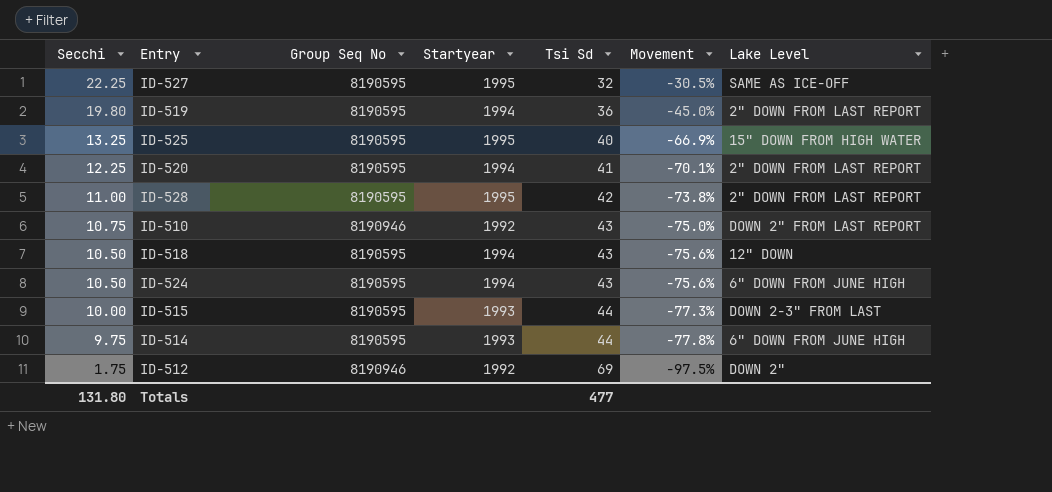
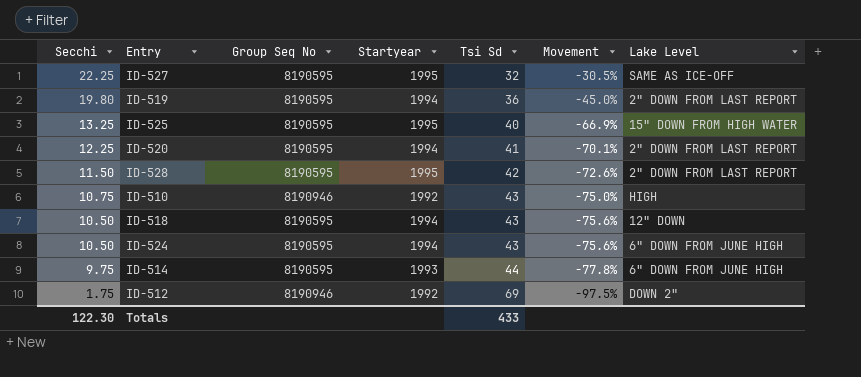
row ID-515: 10.00 | 8190595 | 1993 | 44 | -77.3% | DOWN 2-3" FROM LAST -> none
ID-528 | Secchi: 11.00 -> 11.50
ID-528 | Movement: -73.8% -> -72.6%
ID-510 | Lake Level: DOWN 2" FROM LAST REPORT -> HIGH
Totals | Secchi: 131.80 -> 122.30
Totals | Tsi Sd: 477 -> 433

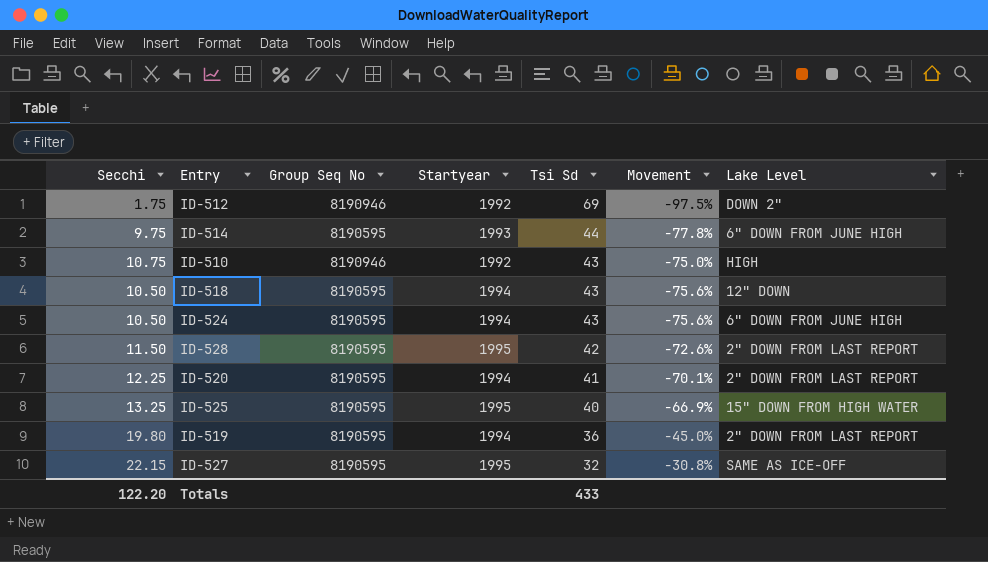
row order: Secchi descending -> Tsi Sd descending
ID-527 | Secchi: 22.25 -> 22.15
ID-527 | Movement: -30.5% -> -30.8%
Totals | Secchi: 122.30 -> 122.20

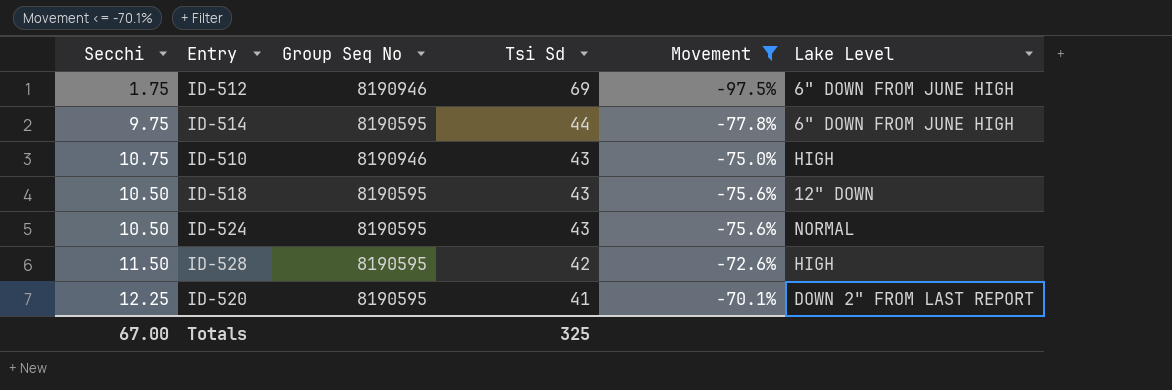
filter: none -> Movement <= -70.1%
column Startyear | position: 4 -> none
ID-512 | Lake Level: DOWN 2" -> 6" DOWN FROM JUNE HIGH
ID-524 | Lake Level: 6" DOWN FROM JUNE HIGH -> NORMAL
ID-528 | Lake Level: 2" DOWN FROM LAST REPORT -> HIGH
ID-520 | Lake Level: 2" DOWN FROM LAST REPORT -> DOWN 2" FROM LAST REPORT
Totals | Secchi: 122.20 -> 67.00
Totals | Tsi Sd: 433 -> 325

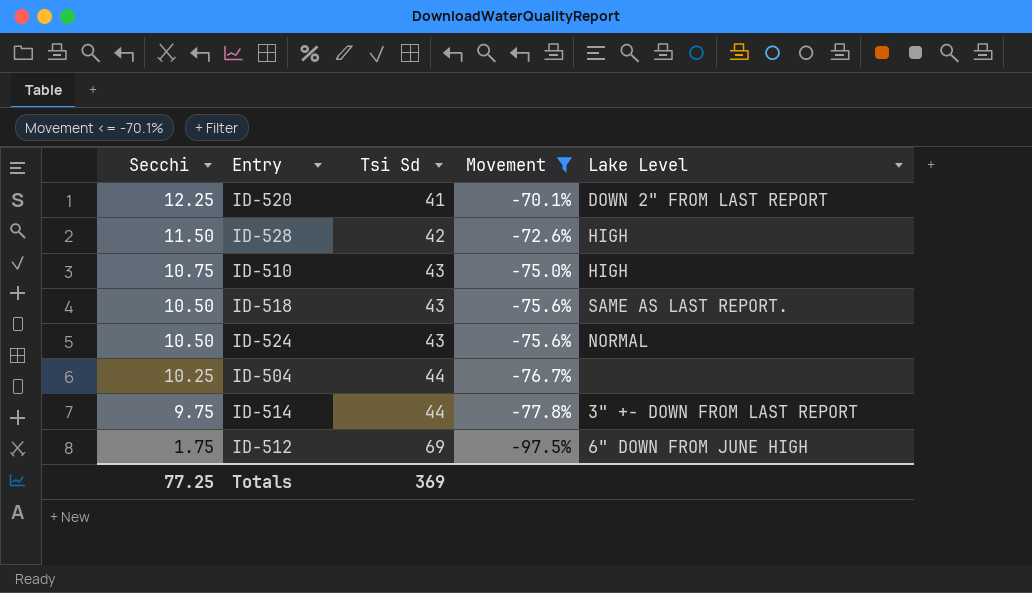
row order: Tsi Sd descending -> Secchi descending
column Group Seq No | position: 3 -> none
ID-518 | Lake Level: 12" DOWN -> SAME AS LAST REPORT.
row ID-504: none -> 10.25 | 44 | -76.7% | none
ID-514 | Lake Level: 6" DOWN FROM JUNE HIGH -> 3" +- DOWN FROM LAST REPORT
Totals | Secchi: 67.00 -> 77.25
Totals | Tsi Sd: 325 -> 369

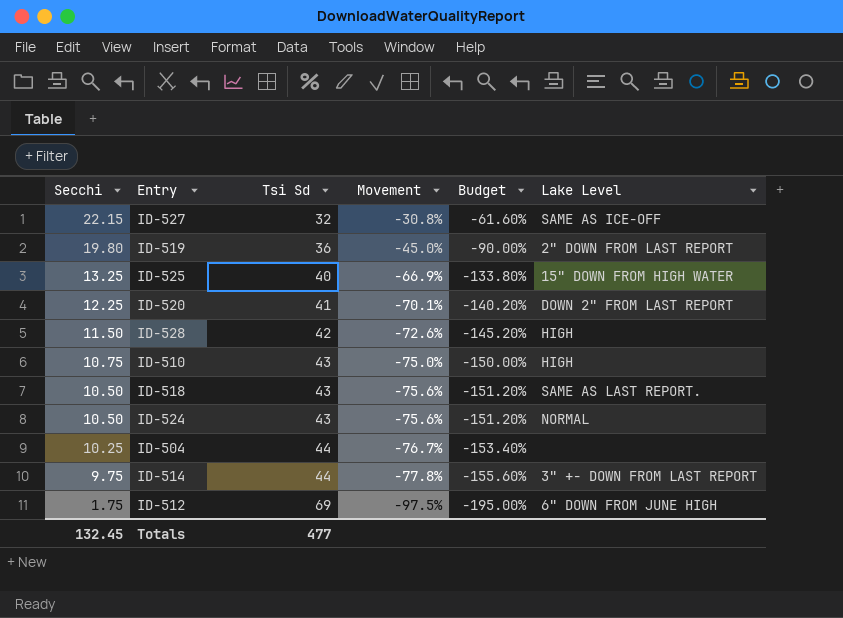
filter: Movement <= -70.1% -> none
column Budget | formula: none -> [Movement] * 2
Totals | Secchi: 77.25 -> 132.45
Totals | Tsi Sd: 369 -> 477

